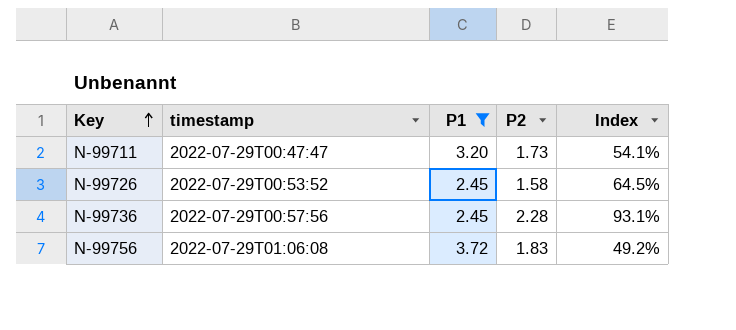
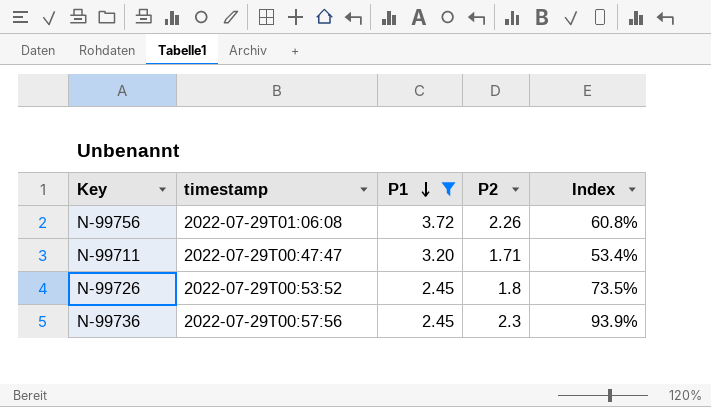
row order: Key ascending -> P1 descending
N-99756 | P2: 1.83 -> 2.26
N-99756 | Index: 49.2% -> 60.8%
N-99711 | P2: 1.73 -> 1.71
N-99711 | Index: 54.1% -> 53.4%
N-99726 | P2: 1.58 -> 1.8
N-99726 | Index: 64.5% -> 73.5%
N-99736 | P2: 2.28 -> 2.3
N-99736 | Index: 93.1% -> 93.9%

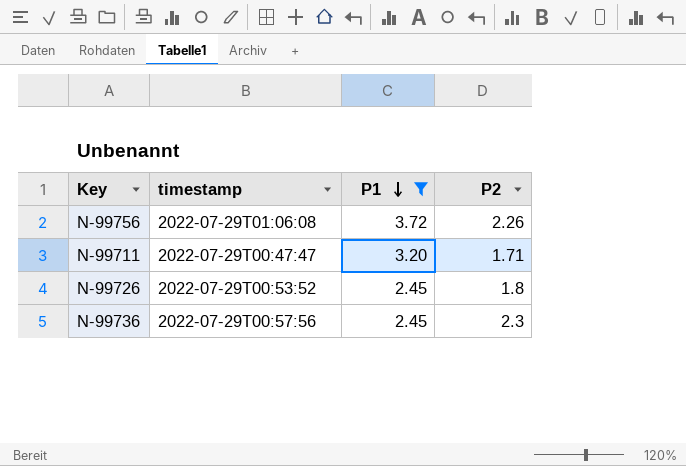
column Index | formula: [P2] / [P1] -> none

